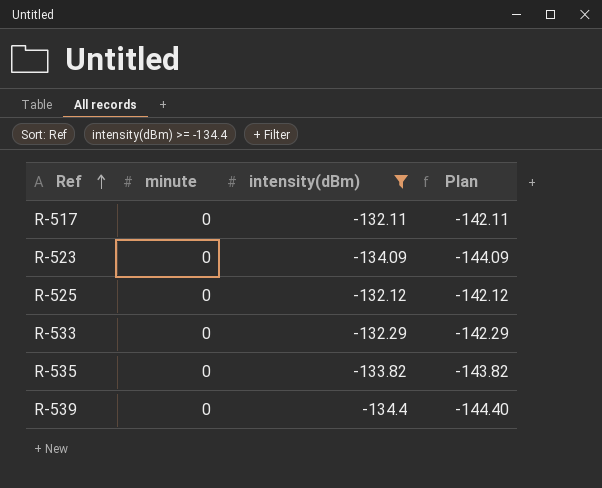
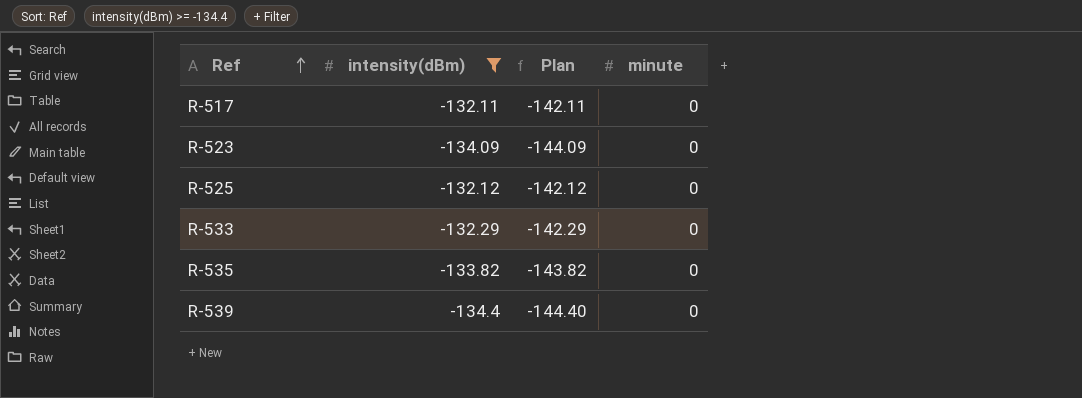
column minute | position: 2 -> 4

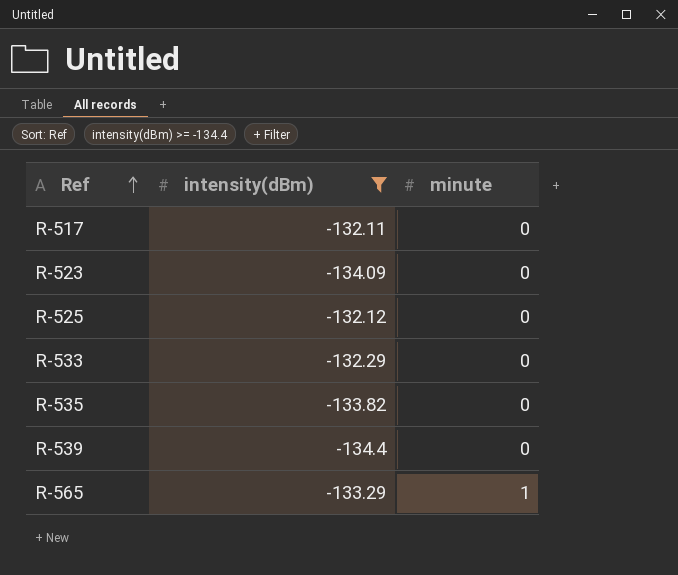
column Plan | formula: [intensity(dBm)] - 10 -> none
row R-565: none -> -133.29 | 1

